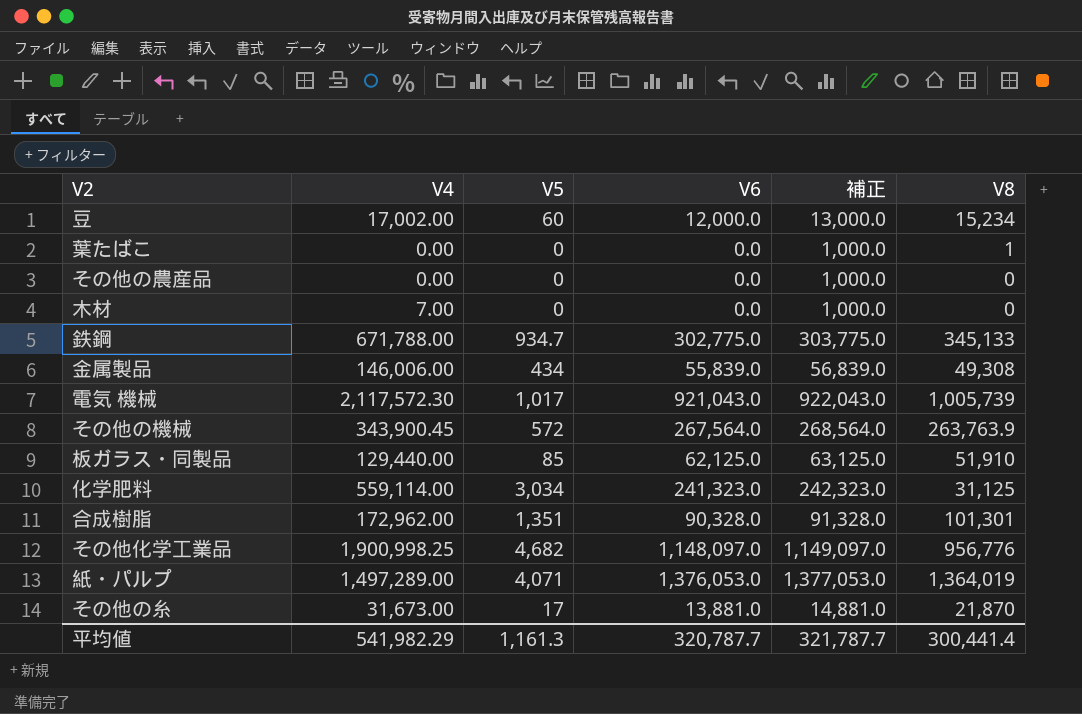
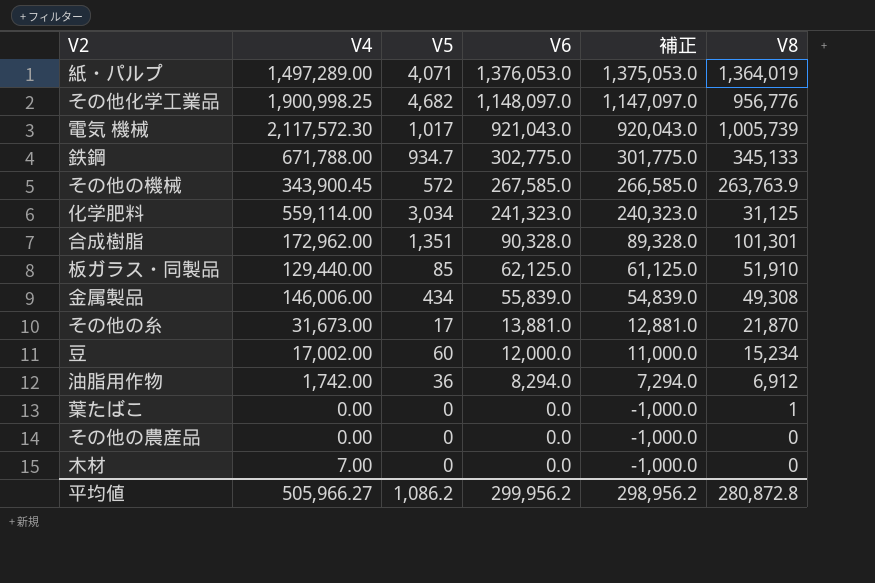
row order: none -> V6 descending
column 補正 | formula: [V6] + 1000 -> [V6] - 1000
その他の機械 | V6: 267,564.0 -> 267,585.0
row 油脂用作物: none -> 1,742.00 | 36 | 8,294.0 | 7,294.0 | 6,912
平均値 | V4: 541,982.29 -> 505,966.27
平均値 | V5: 1,161.3 -> 1,086.2
平均値 | V6: 320,787.7 -> 299,956.2
平均値 | 補正: 321,787.7 -> 298,956.2
平均値 | V8: 300,441.4 -> 280,872.8

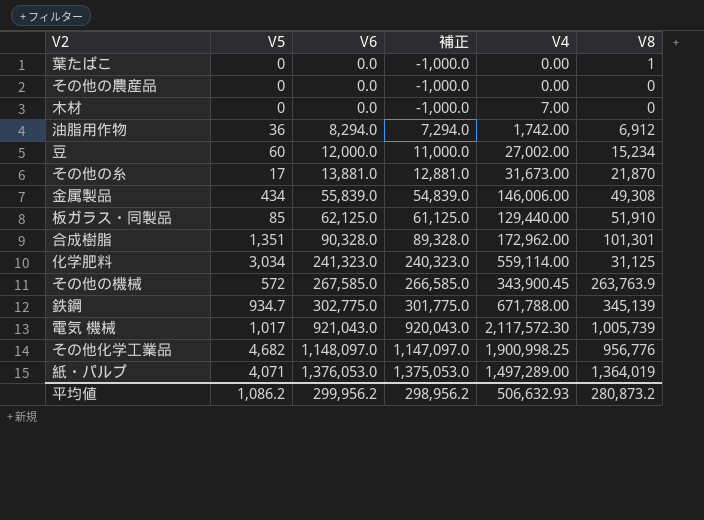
row order: V6 descending -> V6 ascending
column V4 | position: 2 -> 5
豆 | V4: 17,002.00 -> 27,002.00
鉄鋼 | V8: 345,133 -> 345,139
平均値 | V4: 505,966.27 -> 506,632.93
平均値 | V8: 280,872.8 -> 280,873.2

